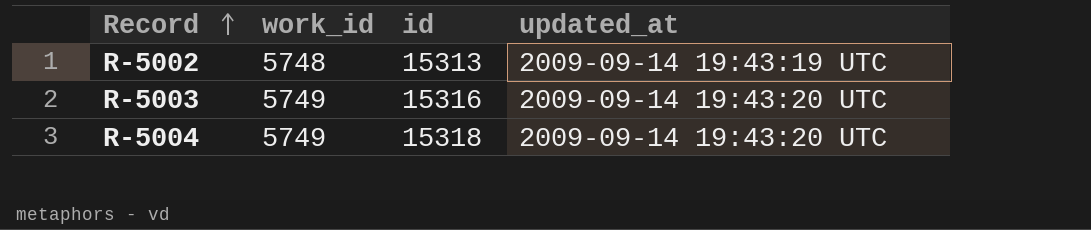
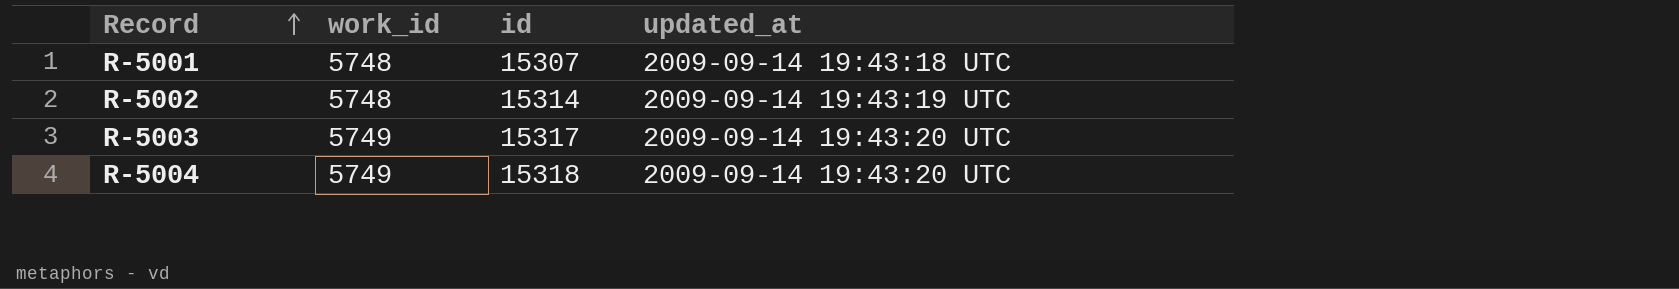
row R-5001: none -> 5748 | 15307 | 2009-09-14 19:43:18 UTC
R-5002 | id: 15313 -> 15314
R-5003 | id: 15316 -> 15317

